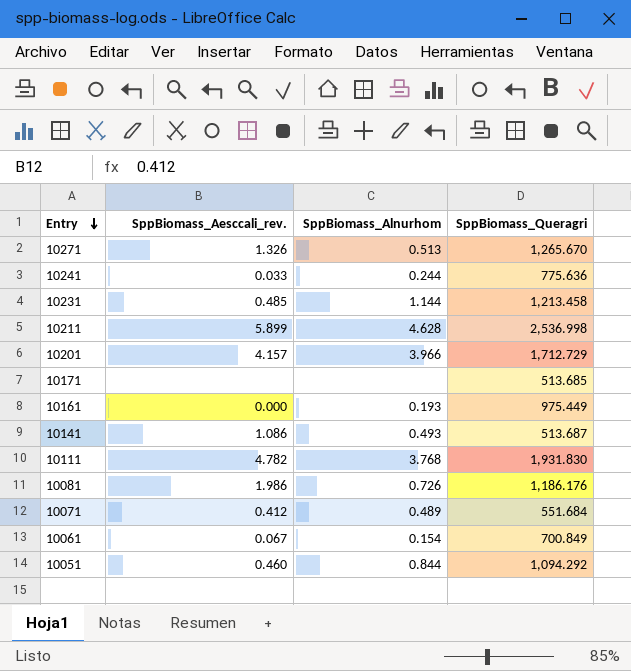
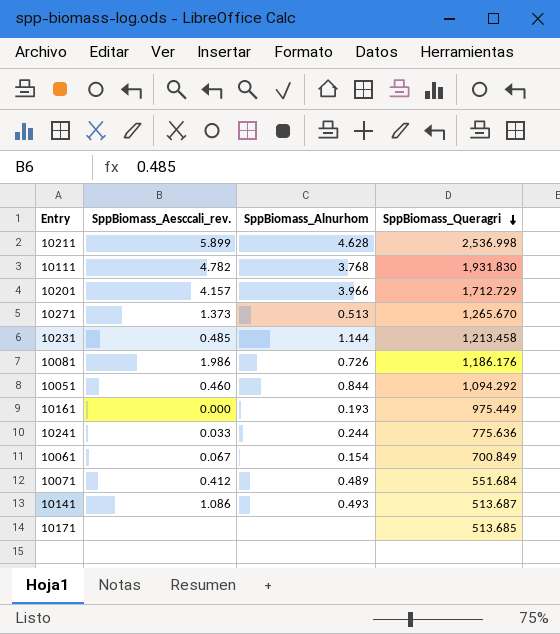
row order: Entry descending -> SppBiomass_Queragri descending
10271 | SppBiomass_Aesccali_rev.: 1.326 -> 1.373

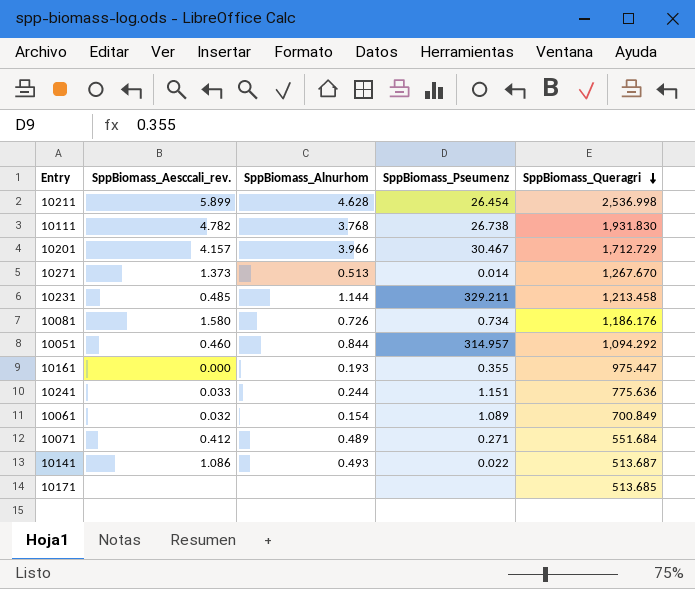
column SppBiomass_Pseumenz | position: none -> 4
10271 | SppBiomass_Queragri: 1,265.670 -> 1,267.670
10081 | SppBiomass_Aesccali_rev.: 1.986 -> 1.580
10161 | SppBiomass_Queragri: 975.449 -> 975.447
10061 | SppBiomass_Aesccali_rev.: 0.067 -> 0.032

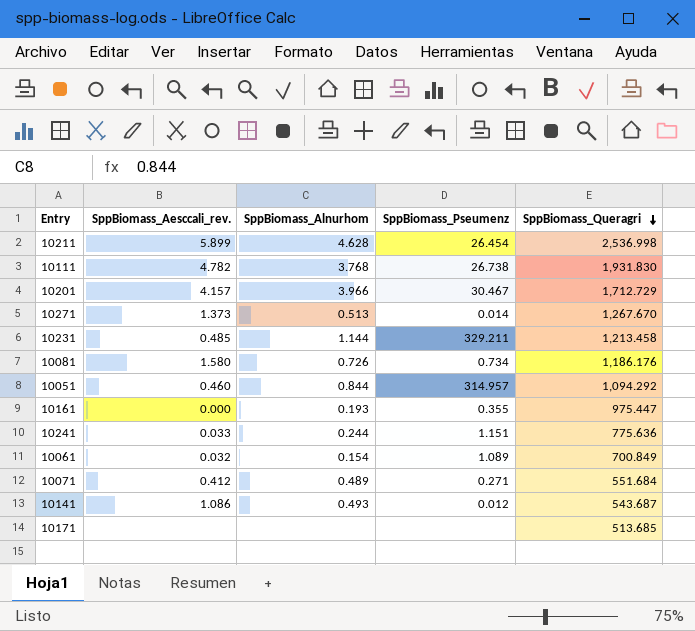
10141 | SppBiomass_Pseumenz: 0.022 -> 0.012
10141 | SppBiomass_Queragri: 513.687 -> 543.687

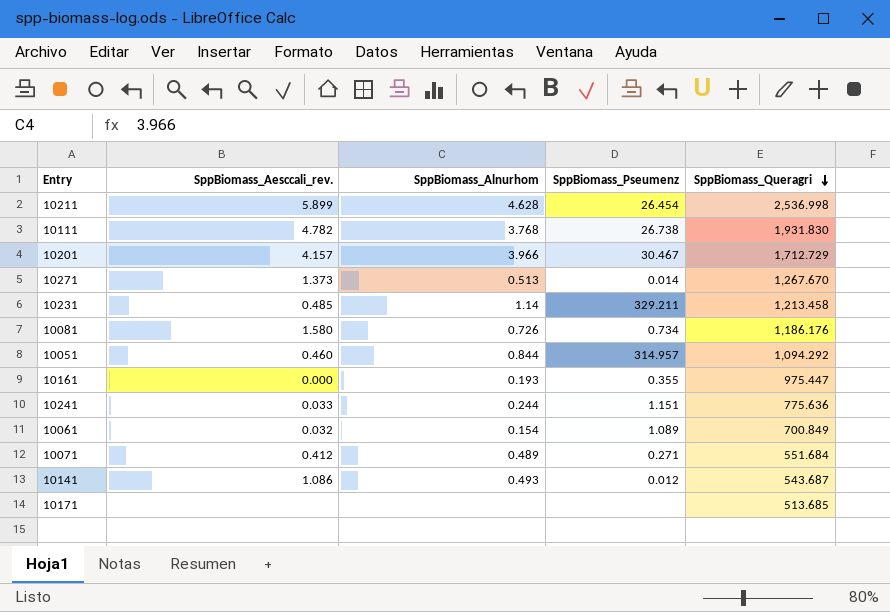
10231 | SppBiomass_Alnurhom: 1.144 -> 1.14

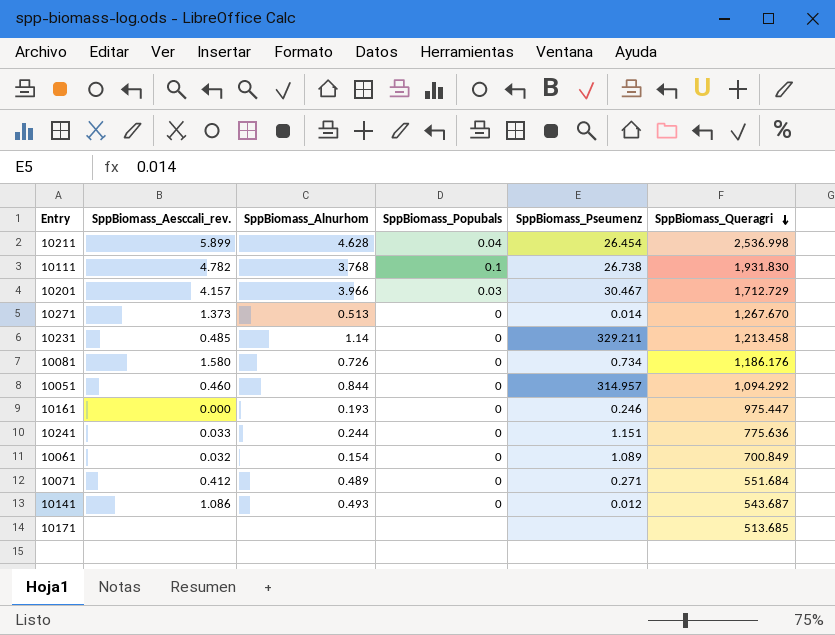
column SppBiomass_Popubals | position: none -> 4
10161 | SppBiomass_Pseumenz: 0.355 -> 0.246

